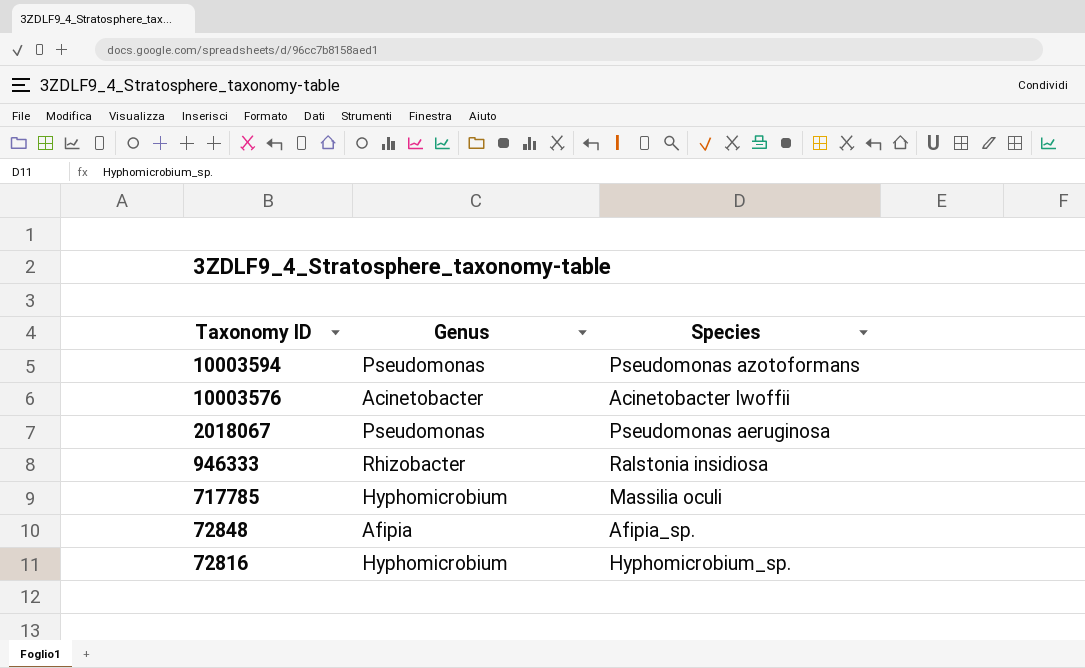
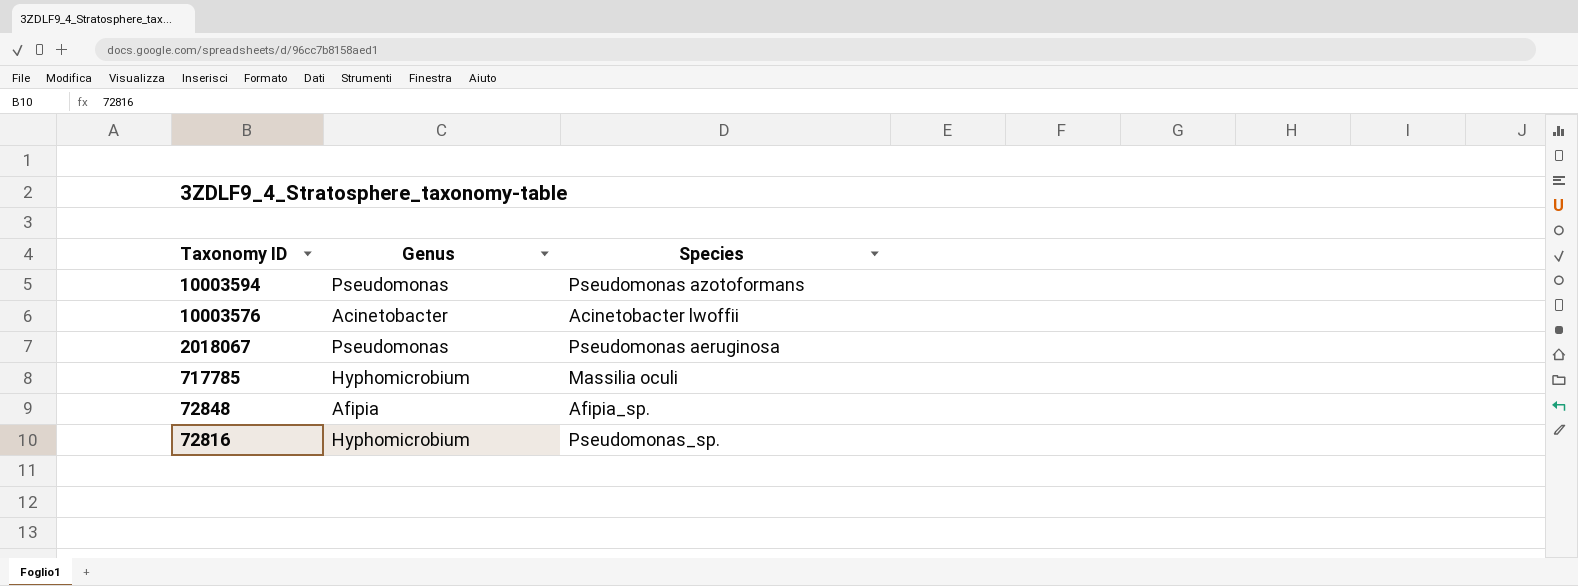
row 946333: Rhizobacter | Ralstonia insidiosa -> none
72816 | Species: Hyphomicrobium_sp. -> Pseudomonas_sp.

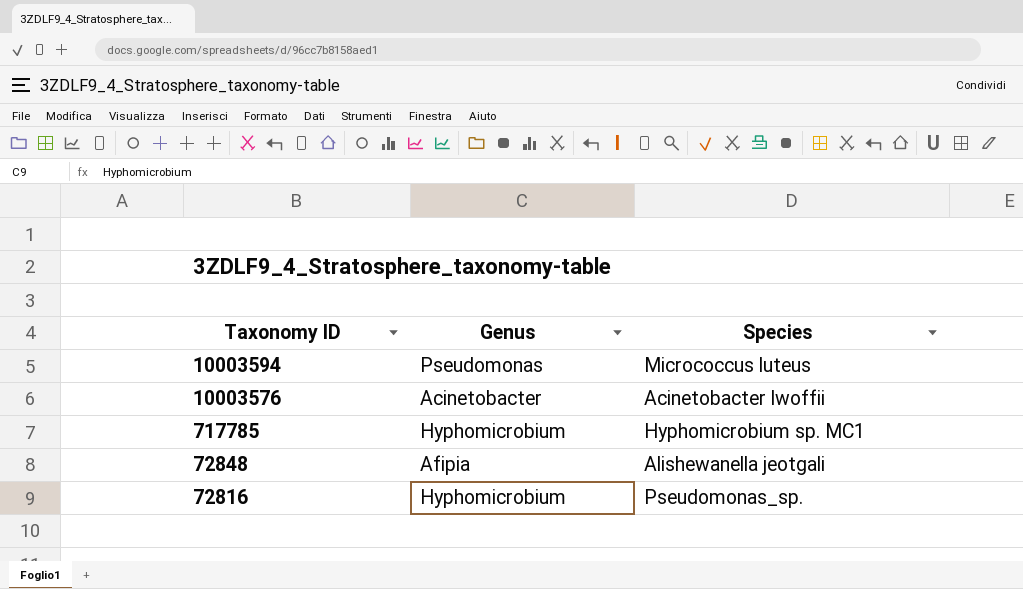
row 2018067: Pseudomonas | Pseudomonas aeruginosa -> none
10003594 | Species: Pseudomonas azotoformans -> Micrococcus luteus
717785 | Species: Massilia oculi -> Hyphomicrobium sp. MC1
72848 | Species: Afipia_sp. -> Alishewanella jeotgali

